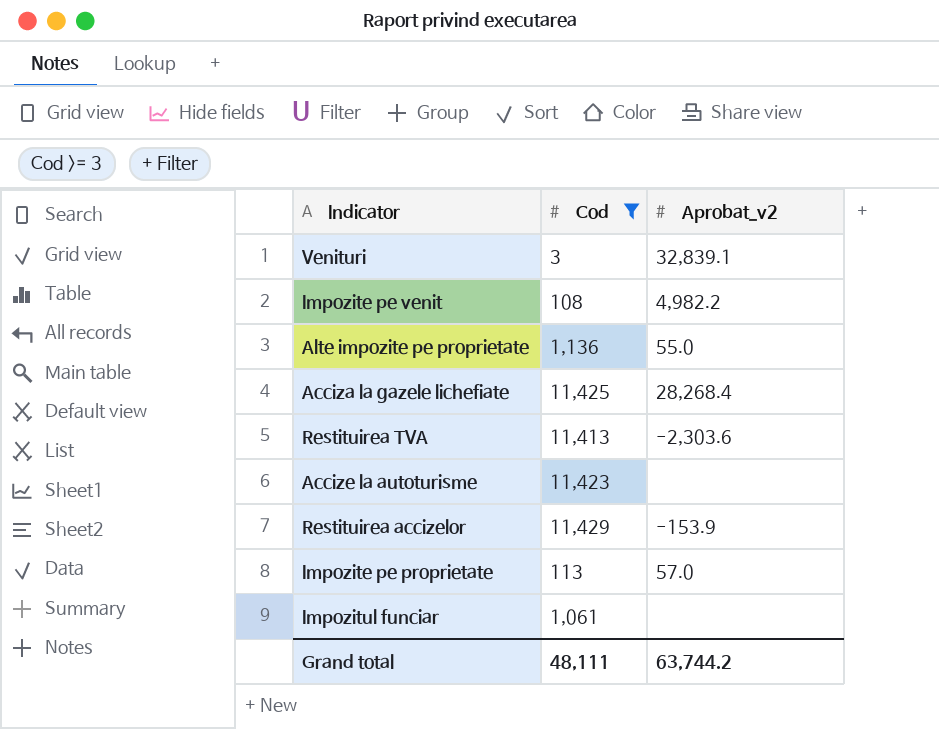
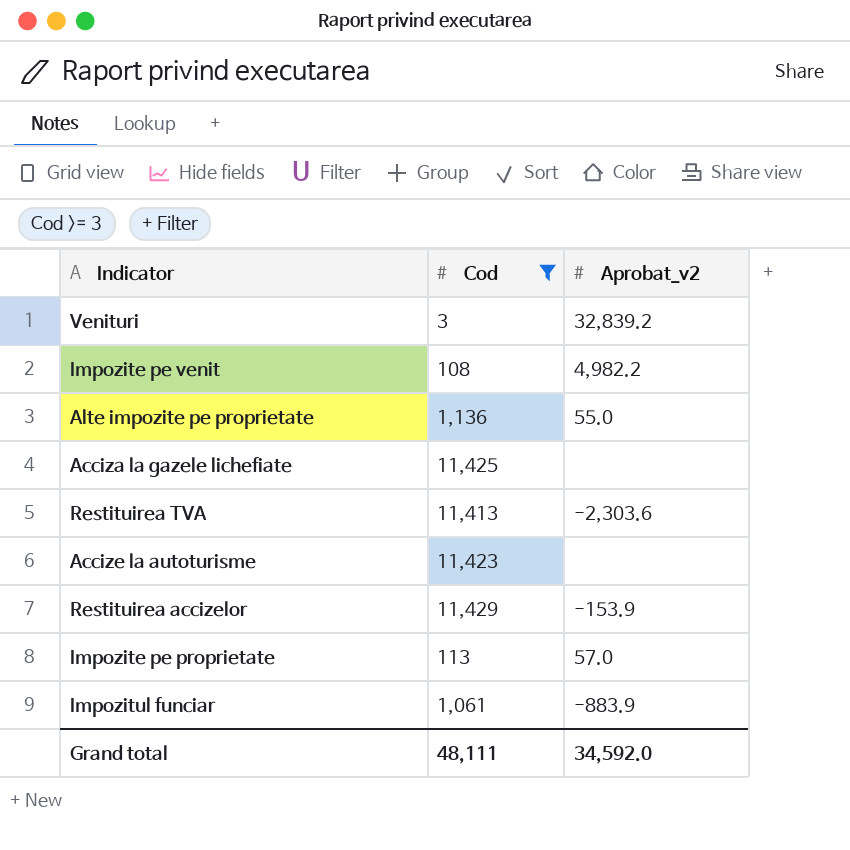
Venituri | Aprobat_v2: 32,839.1 -> 32,839.2
Acciza la gazele lichefiate | Aprobat_v2: 28,268.4 -> none
Impozitul funciar | Aprobat_v2: none -> -883.9
Grand total | Aprobat_v2: 63,744.2 -> 34,592.0

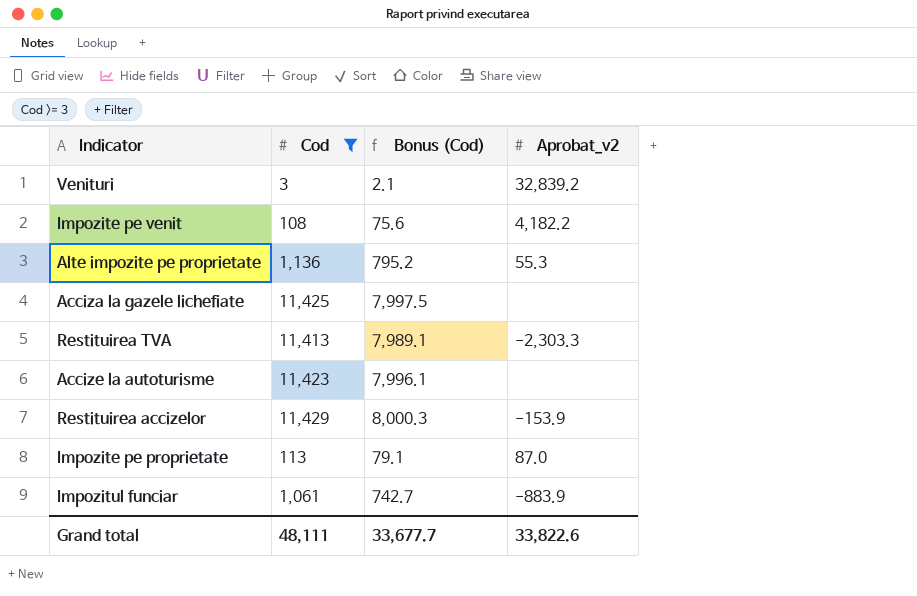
column Bonus (Cod) | formula: none -> [Cod] * 0.7
Impozite pe venit | Aprobat_v2: 4,982.2 -> 4,182.2
Alte impozite pe proprietate | Aprobat_v2: 55.0 -> 55.3
Restituirea TVA | Aprobat_v2: -2,303.6 -> -2,303.3
Impozite pe proprietate | Aprobat_v2: 57.0 -> 87.0
Grand total | Aprobat_v2: 34,592.0 -> 33,822.6

